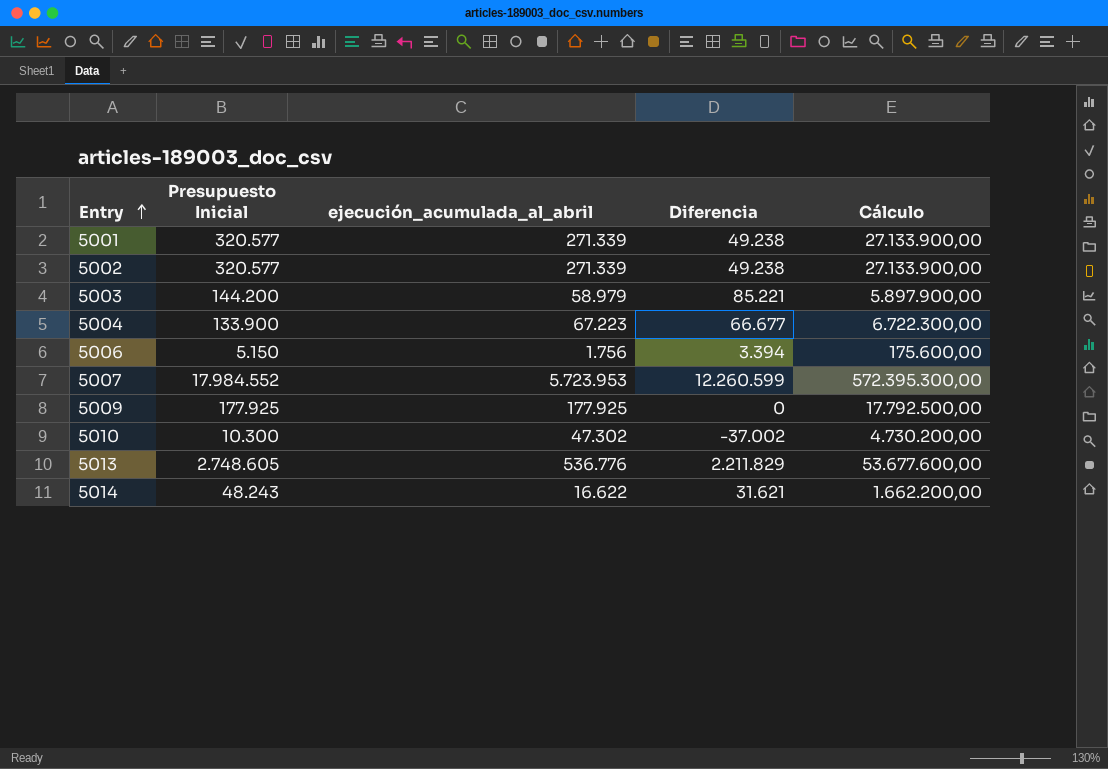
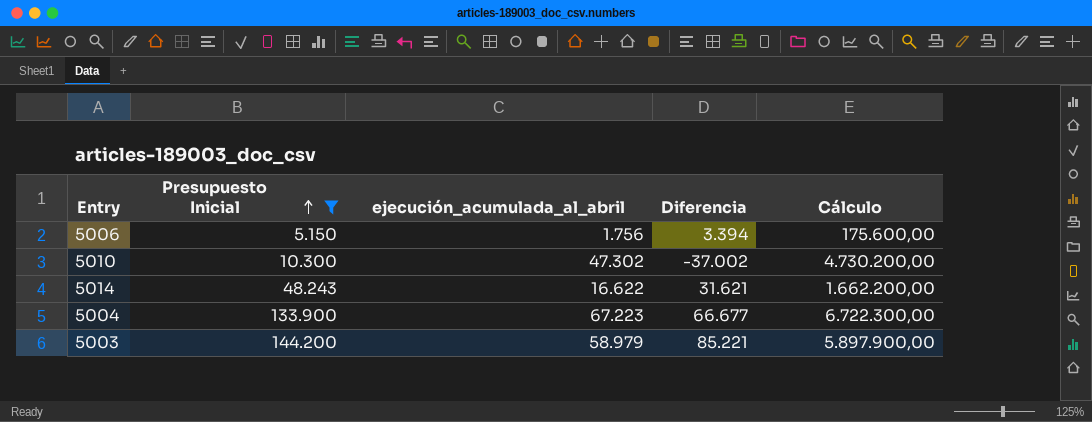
filter: none -> Presupuesto Inicial <= 144.200
row order: Entry ascending -> Presupuesto Inicial ascending

